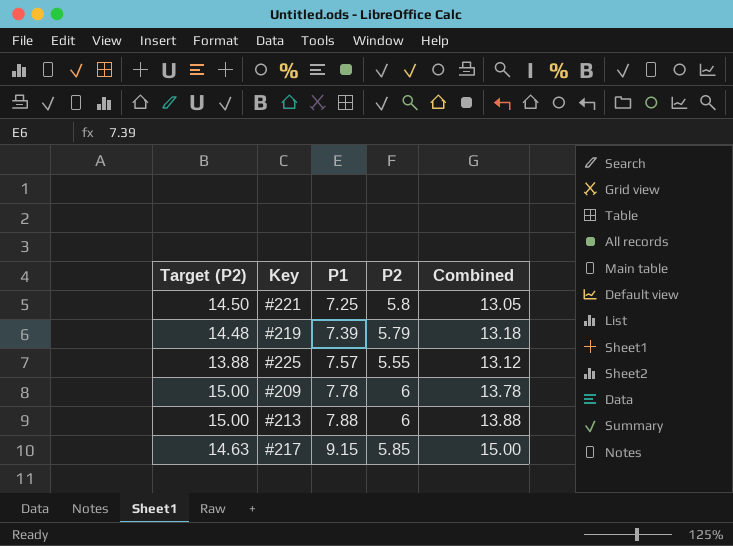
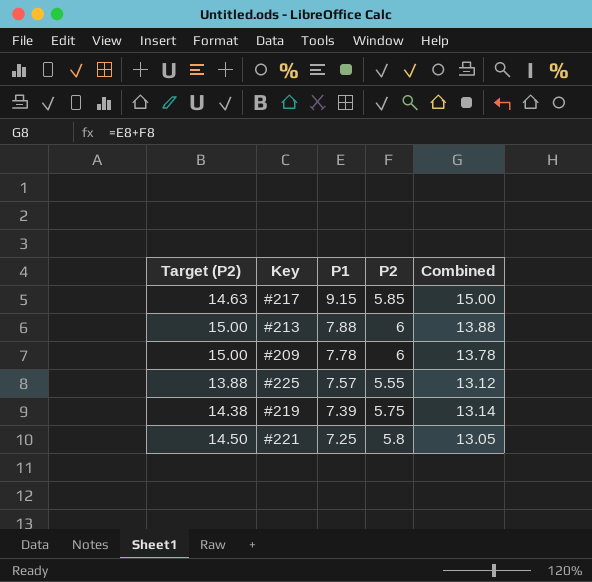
row order: P1 ascending -> P1 descending
#219 | Target (P2): 14.48 -> 14.38
#219 | P2: 5.79 -> 5.75
#219 | Combined: 13.18 -> 13.14

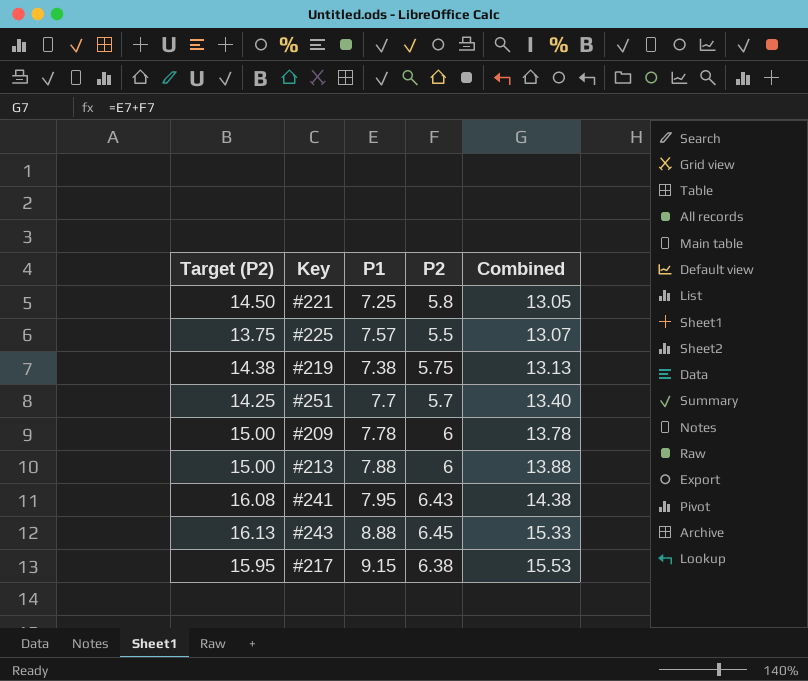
row order: P1 descending -> Combined ascending
#225 | Target (P2): 13.88 -> 13.75
#225 | P2: 5.55 -> 5.5
#225 | Combined: 13.12 -> 13.07
#219 | P1: 7.39 -> 7.38
#219 | Combined: 13.14 -> 13.13
row #251: none -> 14.25 | 7.7 | 5.7 | 13.40
row #241: none -> 16.08 | 7.95 | 6.43 | 14.38
row #243: none -> 16.13 | 8.88 | 6.45 | 15.33
#217 | Target (P2): 14.63 -> 15.95
#217 | P2: 5.85 -> 6.38
#217 | Combined: 15.00 -> 15.53

